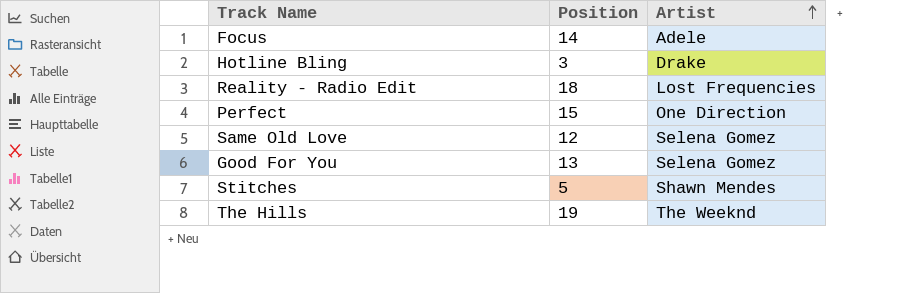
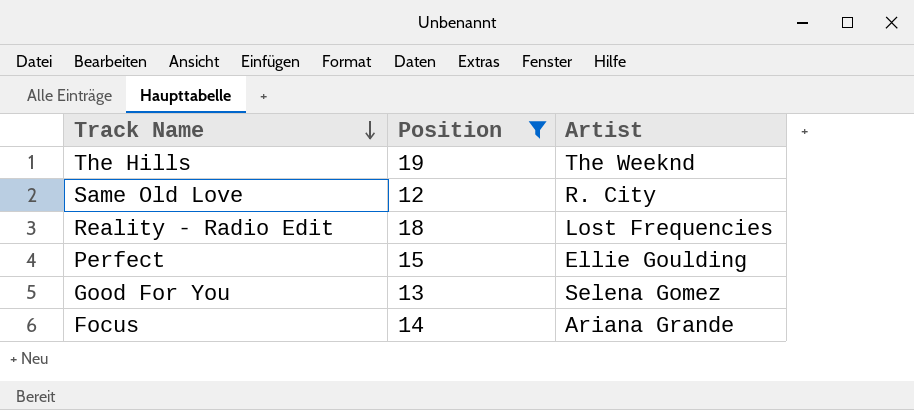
filter: none -> Position >= 12
row order: Artist ascending -> Track Name descending
Same Old Love | Artist: Selena Gomez -> R. City
Perfect | Artist: One Direction -> Ellie Goulding
Focus | Artist: Adele -> Ariana Grande

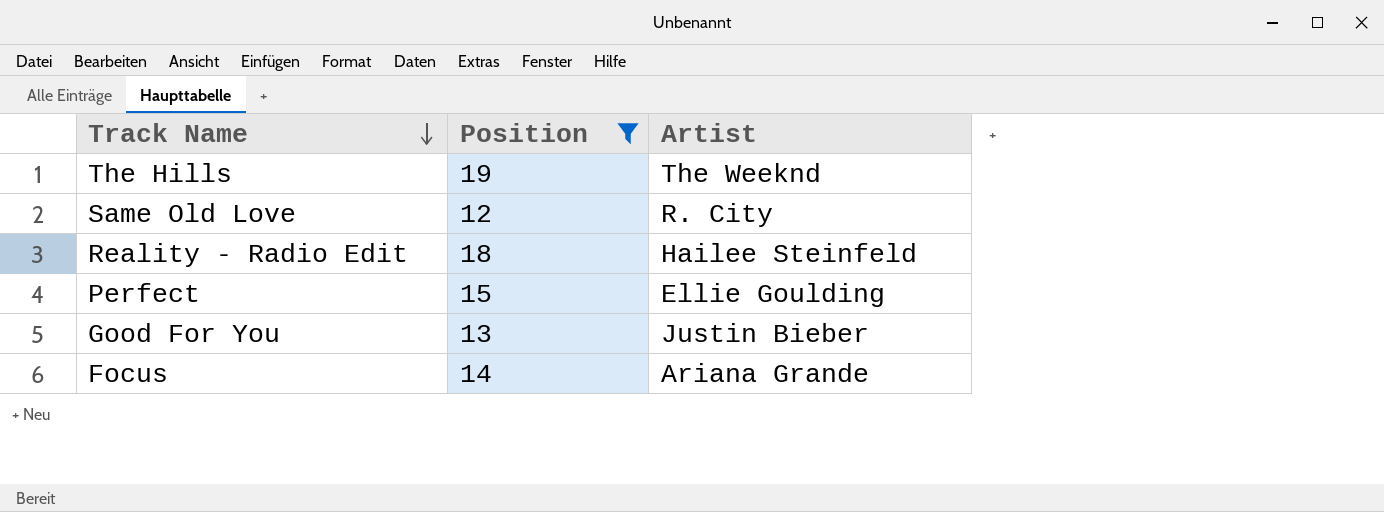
Reality - Radio Edit | Artist: Lost Frequencies -> Hailee Steinfeld
Good For You | Artist: Selena Gomez -> Justin Bieber

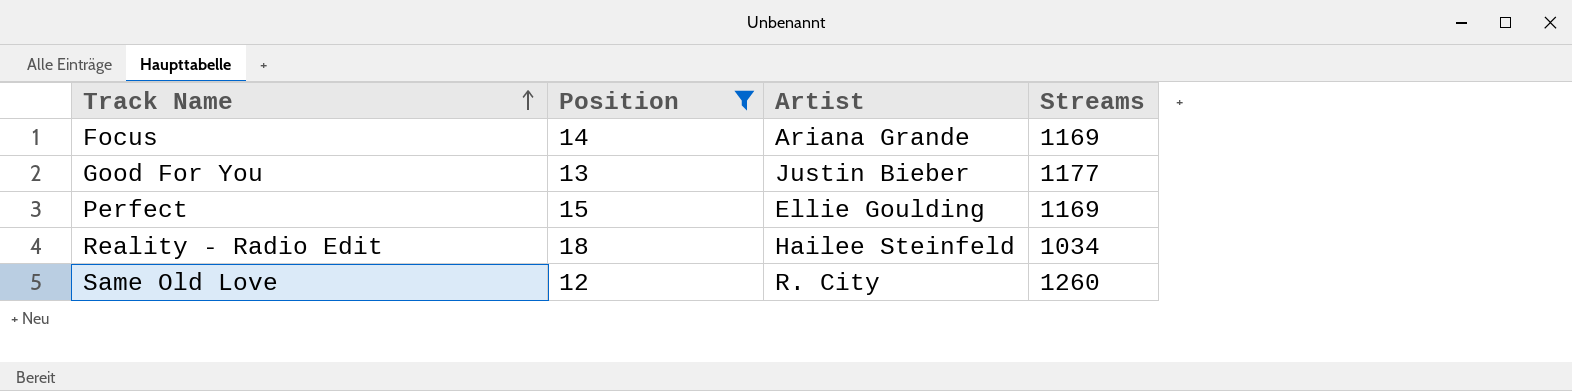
row order: Track Name descending -> Track Name ascending
column Streams | position: none -> 4
row The Hills: 19 | The Weeknd -> none

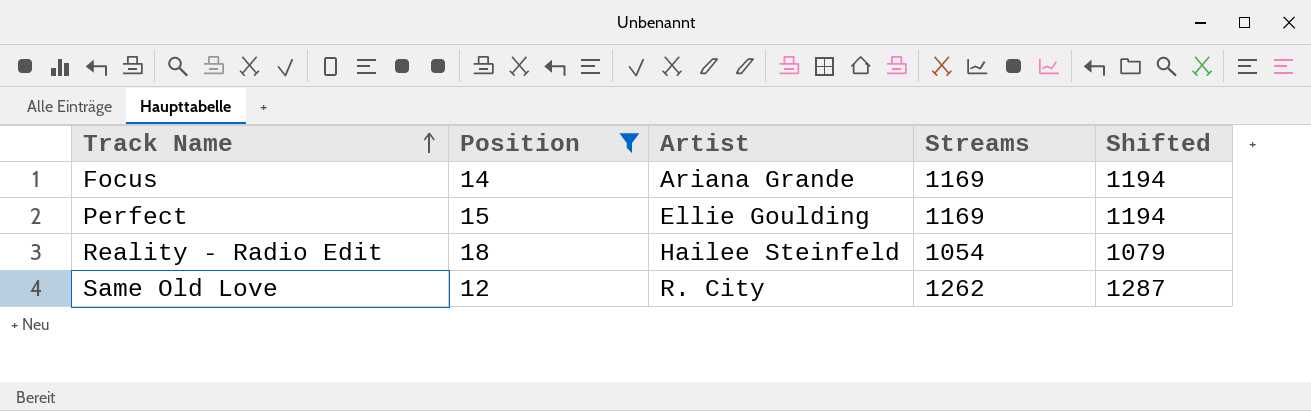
column Shifted | formula: none -> [Streams] + 25
row Good For You: 13 | Justin Bieber | 1177 -> none
Reality - Radio Edit | Streams: 1034 -> 1054
Same Old Love | Streams: 1260 -> 1262

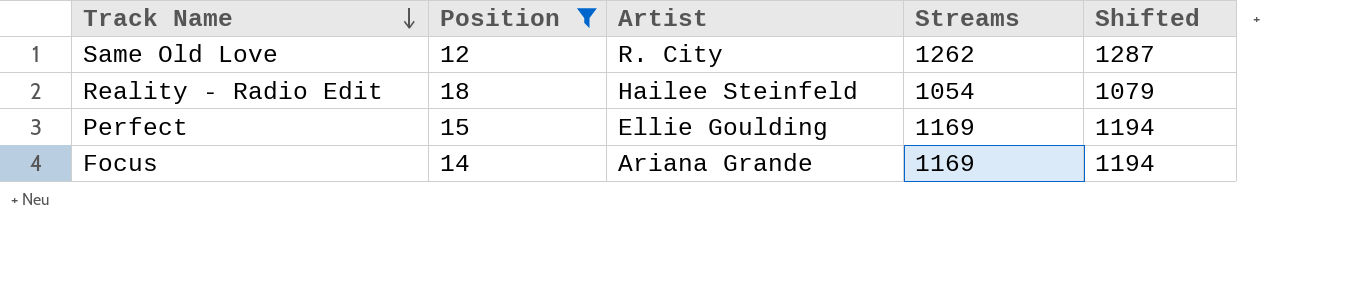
row order: Track Name ascending -> Track Name descending

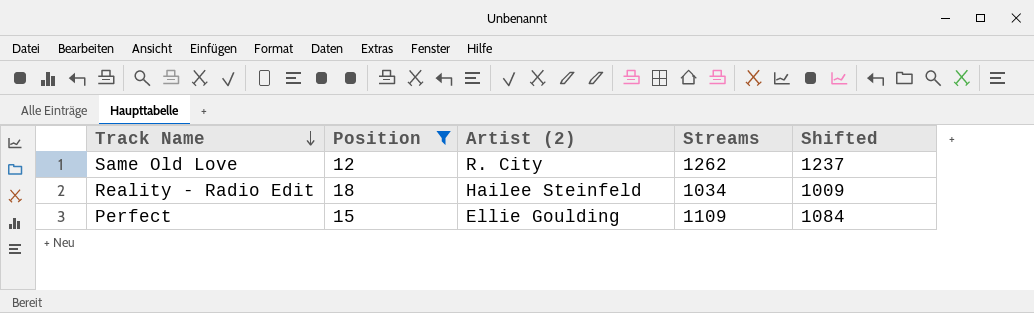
column name: Artist -> Artist (2)
column Shifted | formula: [Streams] + 25 -> [Streams] - 25
row Focus: 14 | Ariana Grande | 1169 | 1194 -> none
Reality - Radio Edit | Streams: 1054 -> 1034
Perfect | Streams: 1169 -> 1109

